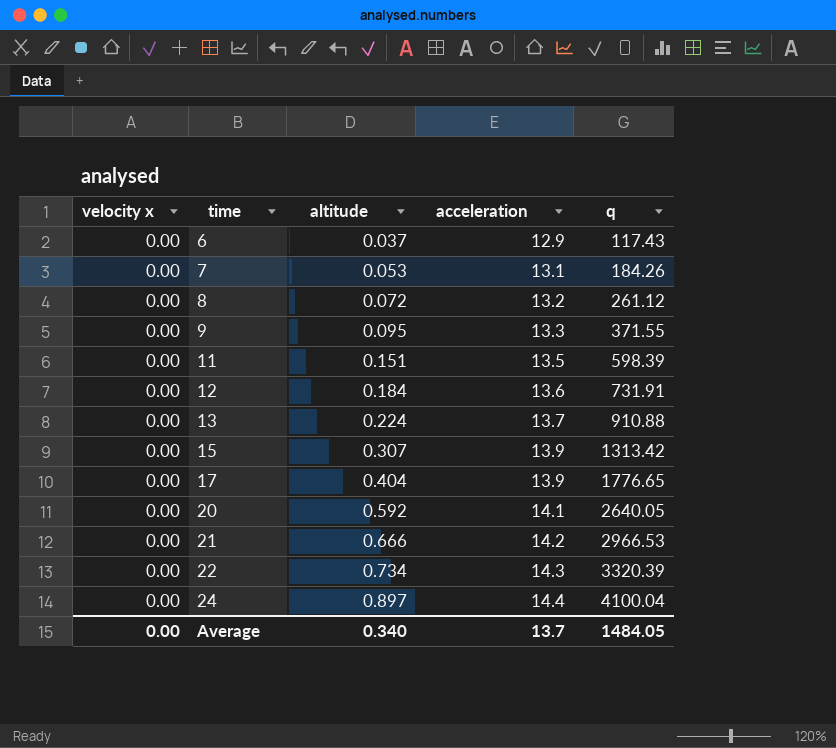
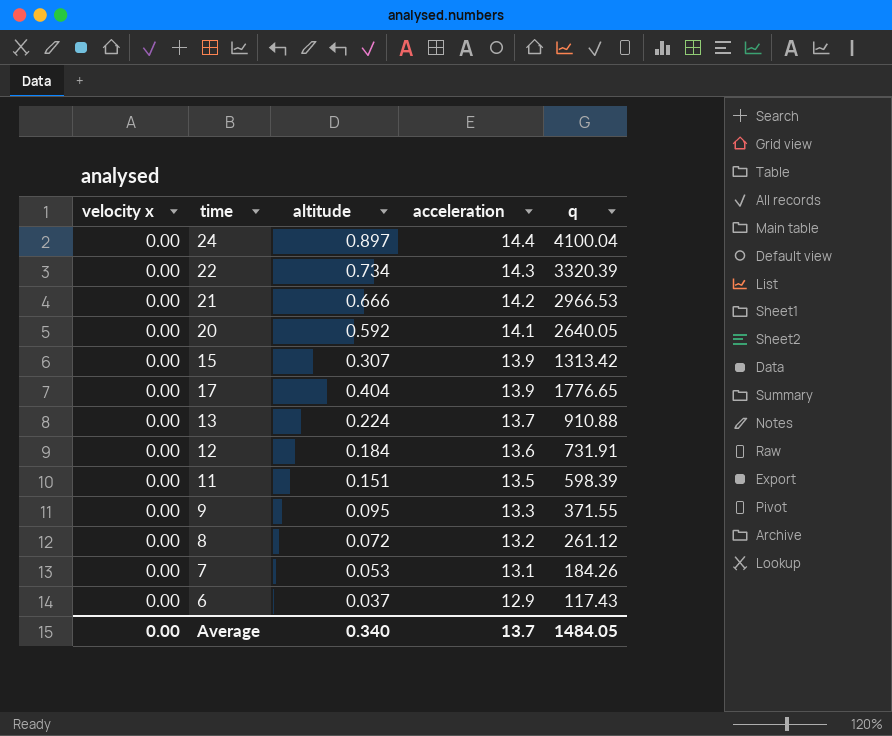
row order: time ascending -> acceleration descending

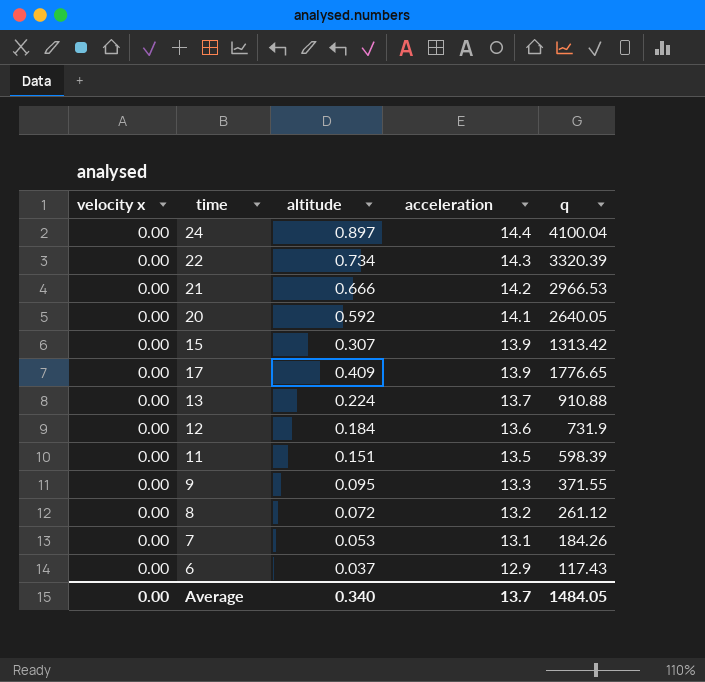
17 | altitude: 0.404 -> 0.409
12 | q: 731.91 -> 731.9

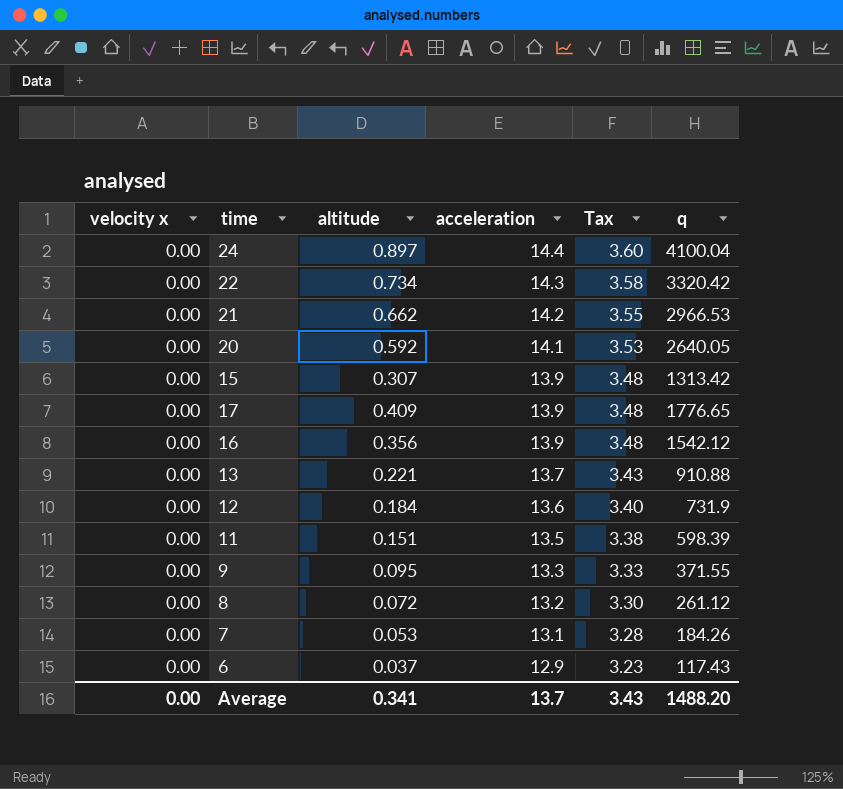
column Tax | formula: none -> [acceleration] * 0.25
22 | q: 3320.39 -> 3320.42
21 | altitude: 0.666 -> 0.662
row 16: none -> 0.00 | 0.356 | 13.9 | 3.48 | 1542.12
13 | altitude: 0.224 -> 0.221
Average | altitude: 0.340 -> 0.341
Average | q: 1484.05 -> 1488.20

